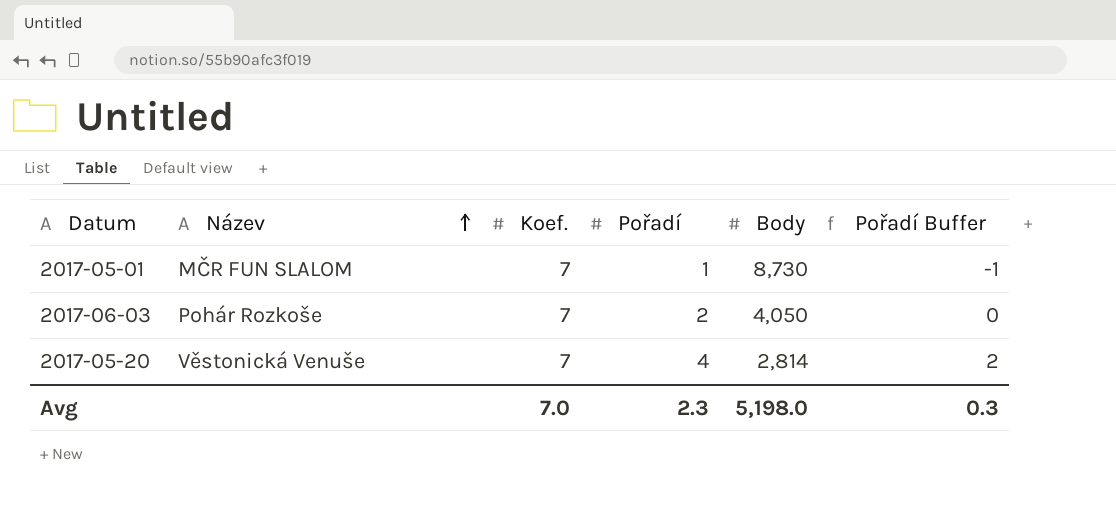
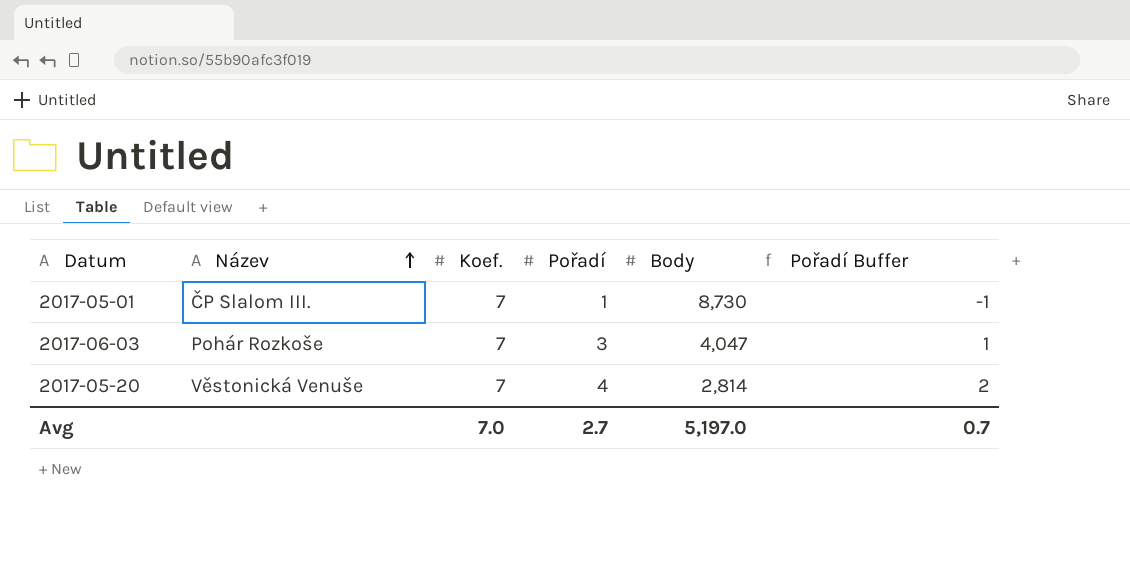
2017-05-01 | Název: MČR FUN SLALOM -> ČP Slalom III.
2017-06-03 | Pořadí: 2 -> 3
2017-06-03 | Body: 4,050 -> 4,047
2017-06-03 | Pořadí Buffer: 0 -> 1
Avg | Pořadí: 2.3 -> 2.7
Avg | Body: 5,198.0 -> 5,197.0
Avg | Pořadí Buffer: 0.3 -> 0.7

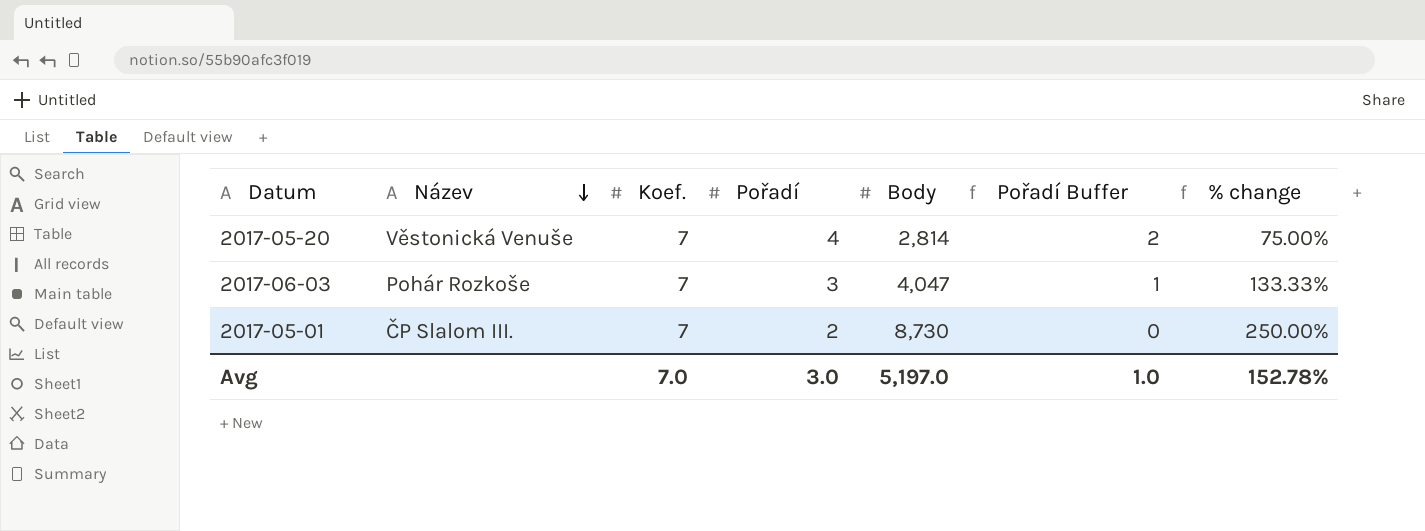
row order: Název ascending -> Název descending
column % change | formula: none -> ([Koef.] - [Pořadí]) / [Pořadí]
2017-05-01 | Pořadí: 1 -> 2
2017-05-01 | Pořadí Buffer: -1 -> 0
Avg | Pořadí: 2.7 -> 3.0
Avg | Pořadí Buffer: 0.7 -> 1.0

